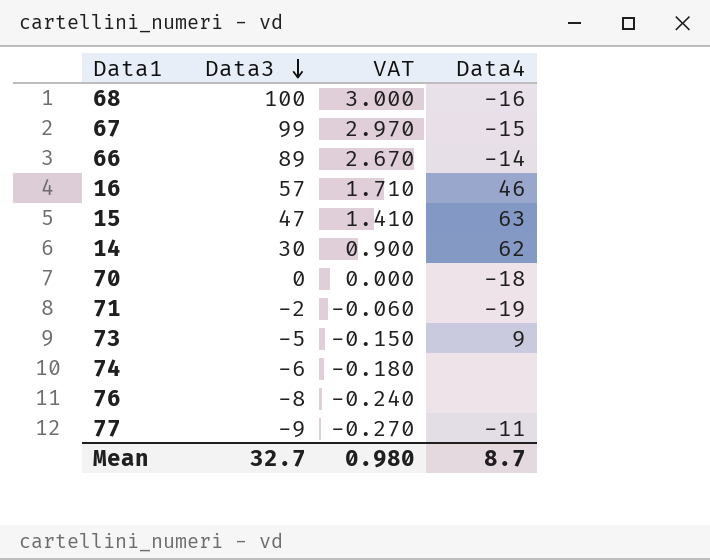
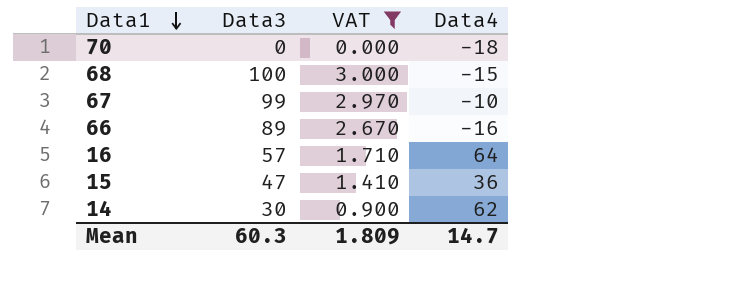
filter: none -> VAT >= 0.000
row order: Data3 descending -> Data1 descending
68 | Data4: -16 -> -15
67 | Data4: -15 -> -10
66 | Data4: -14 -> -16
16 | Data4: 46 -> 64
15 | Data4: 63 -> 36
Mean | Data3: 32.7 -> 60.3
Mean | VAT: 0.980 -> 1.809
Mean | Data4: 8.7 -> 14.7

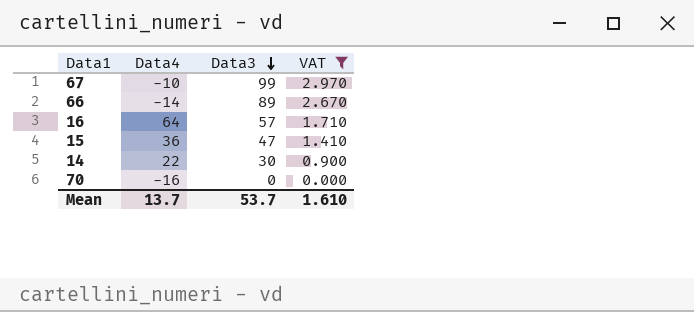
row order: Data1 descending -> Data3 descending
column Data4 | position: 4 -> 2
row 68: 100 | 3.000 | -15 -> none
66 | Data4: -16 -> -14
14 | Data4: 62 -> 22
70 | Data4: -18 -> -16
Mean | Data4: 14.7 -> 13.7
Mean | Data3: 60.3 -> 53.7
Mean | VAT: 1.809 -> 1.610

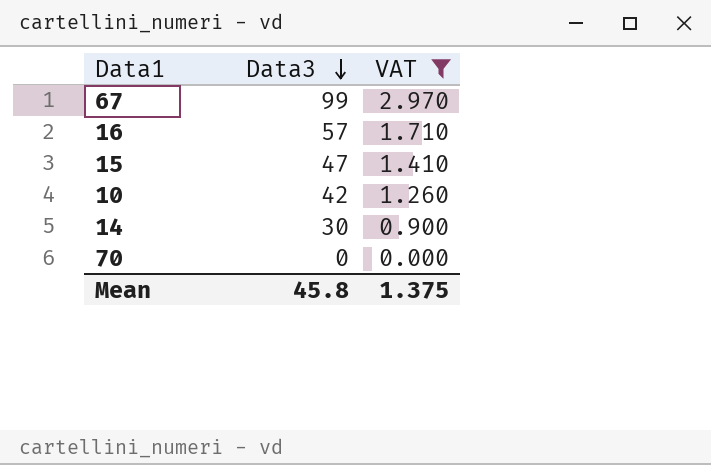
column Data4 | position: 2 -> none
row 66: -14 | 89 | 2.670 -> none
row 10: none -> 42 | 1.260
Mean | Data3: 53.7 -> 45.8
Mean | VAT: 1.610 -> 1.375

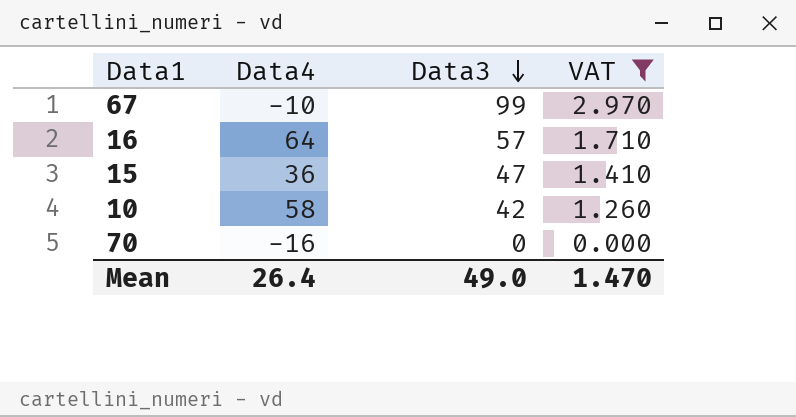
column Data4 | position: none -> 2
row 14: 30 | 0.900 -> none
Mean | Data3: 45.8 -> 49.0
Mean | VAT: 1.375 -> 1.470

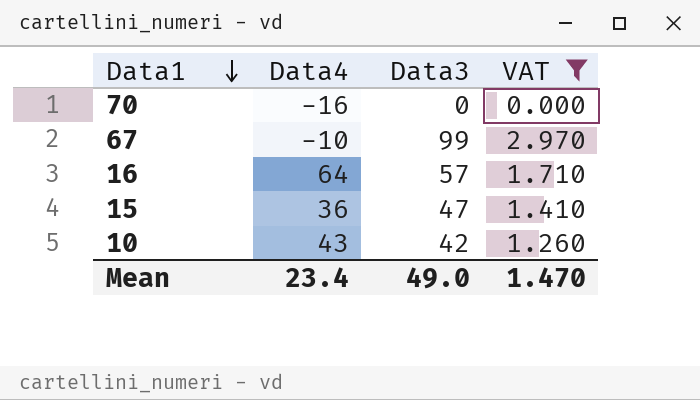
row order: Data3 descending -> Data1 descending
10 | Data4: 58 -> 43
Mean | Data4: 26.4 -> 23.4

